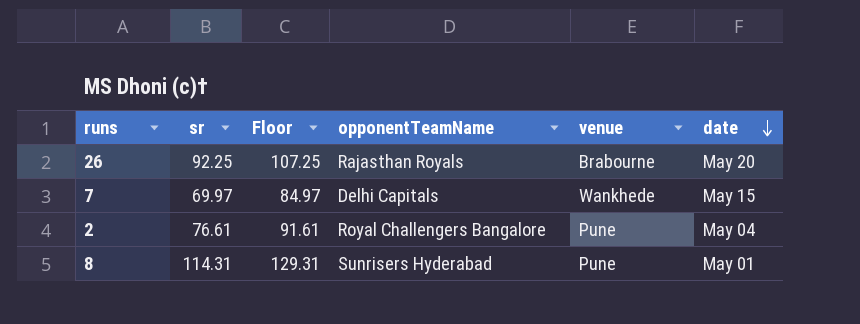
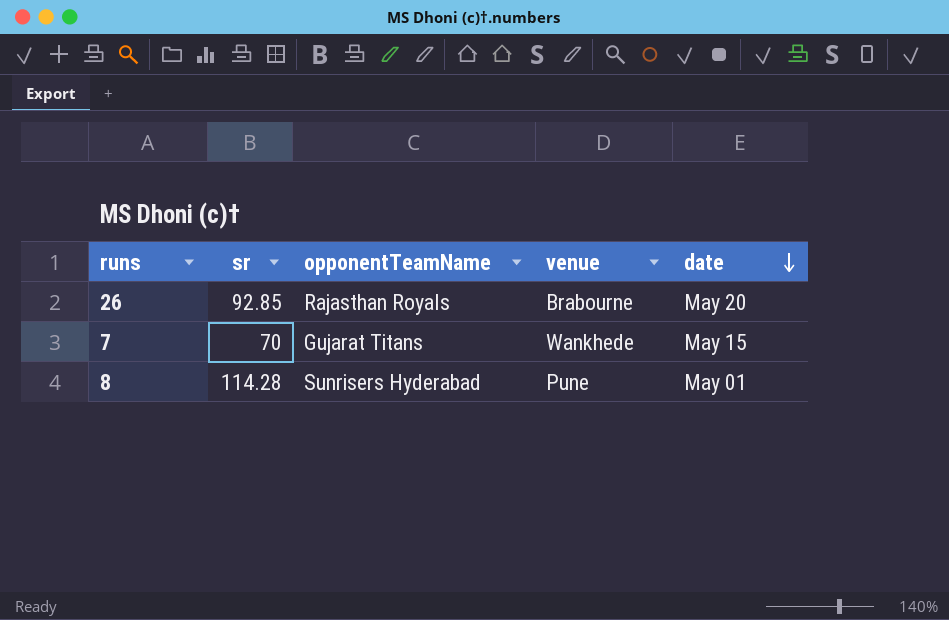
column Floor | formula: [sr] + 15 -> none
row 2: 76.61 | 91.61 | Royal Challengers Bangalore | Pune | May 04 -> none
26 | sr: 92.25 -> 92.85
7 | sr: 69.97 -> 70
7 | opponentTeamName: Delhi Capitals -> Gujarat Titans
8 | sr: 114.31 -> 114.28

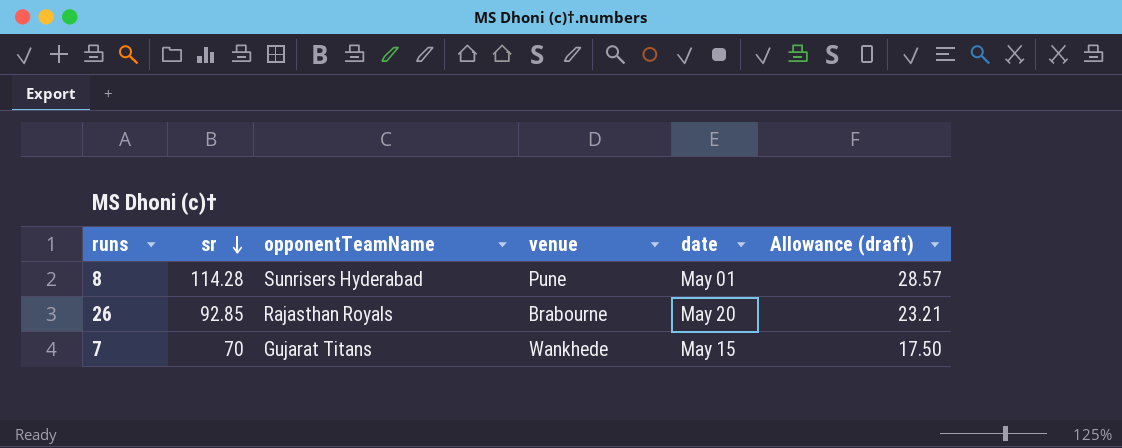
row order: date descending -> sr descending
column Allowance (draft) | formula: none -> [sr] * 0.25

